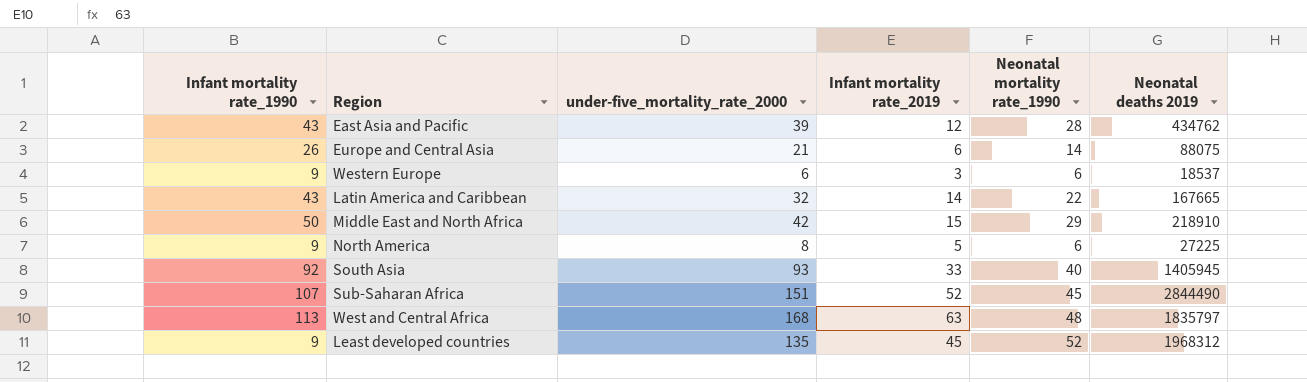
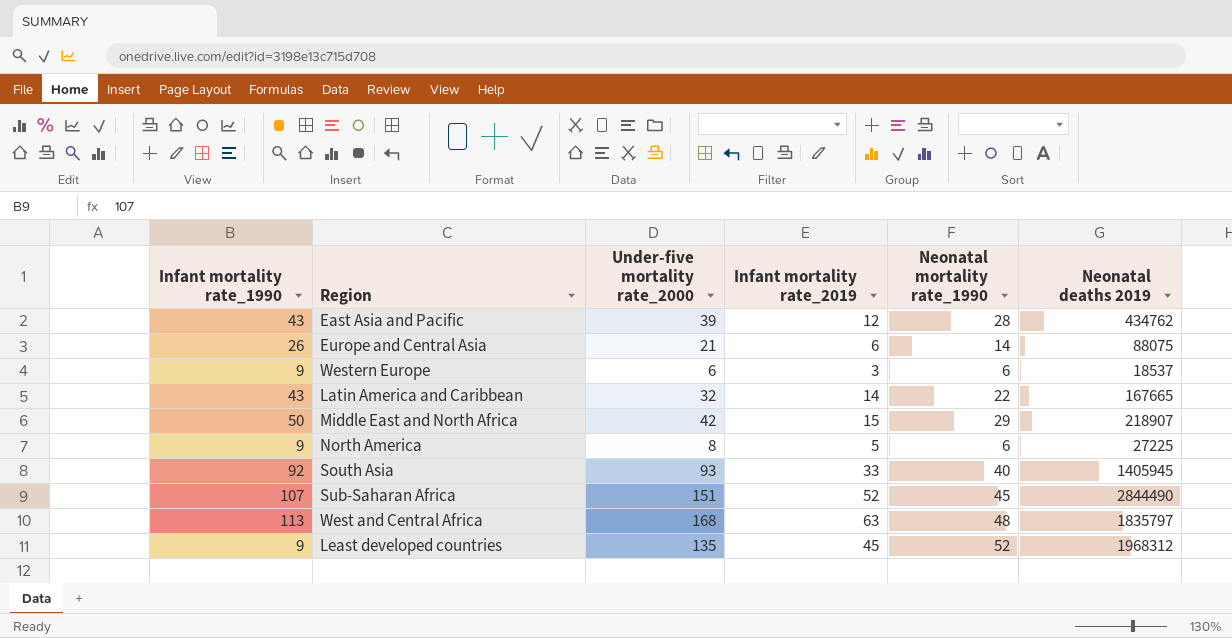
column name: under-five_mortality_rate_2000 -> Under-five mortality rate_2000
Middle East and North Africa | Neonatal deaths 2019: 218910 -> 218907

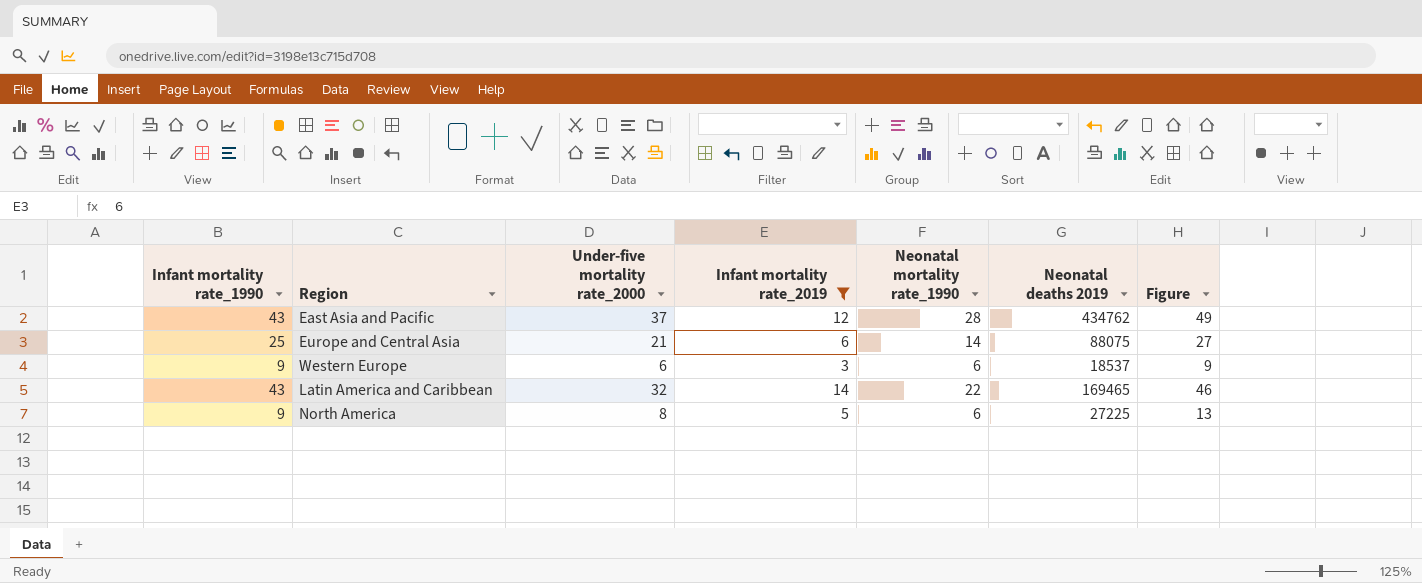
filter: none -> Infant mortality rate_2019 <= 14
column Figure | formula: none -> [Under-five mortality rate_2000] + [Infant mortality rate_2019]
East Asia and Pacific | Under-five mortality rate_2000: 39 -> 37
Europe and Central Asia | Infant mortality rate_1990: 26 -> 25
Latin America and Caribbean | Neonatal deaths 2019: 167665 -> 169465

